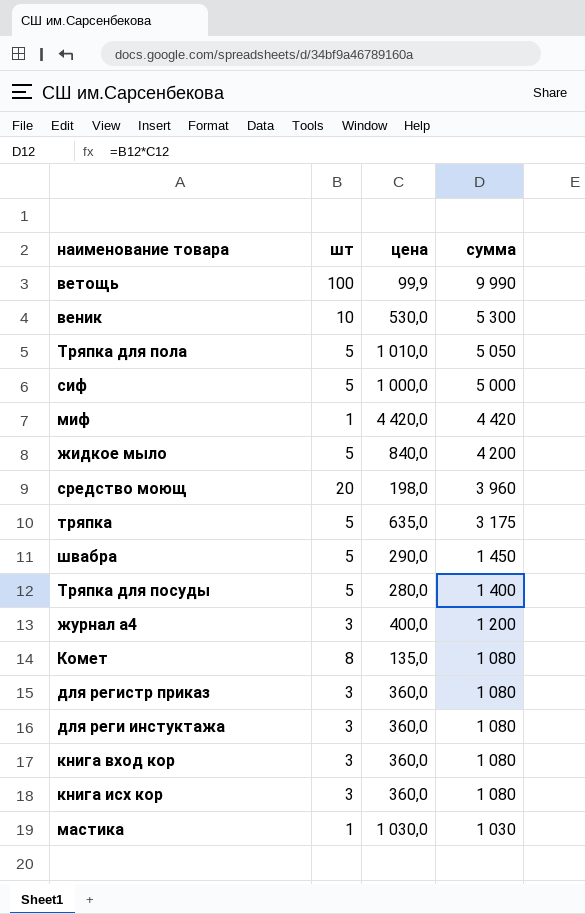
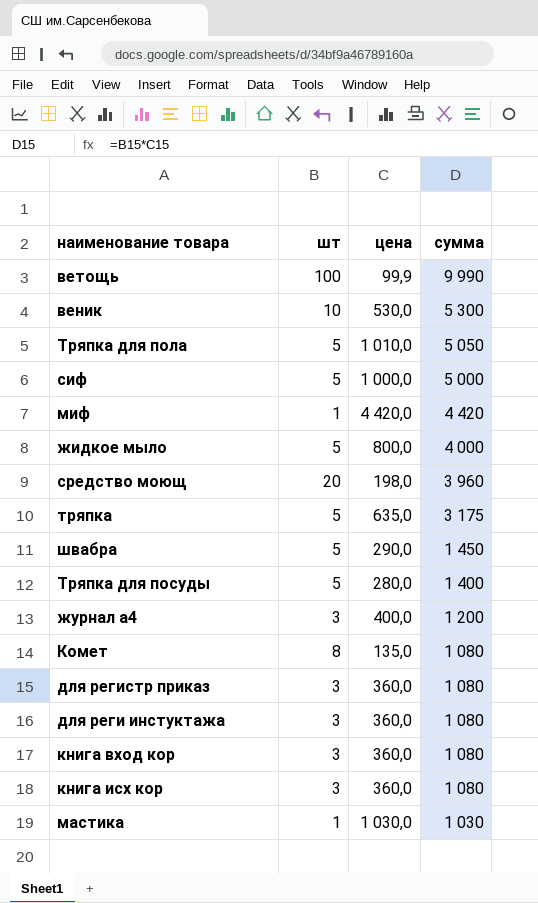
жидкое мыло | цена: 840,0 -> 800,0
жидкое мыло | сумма: 4 200 -> 4 000

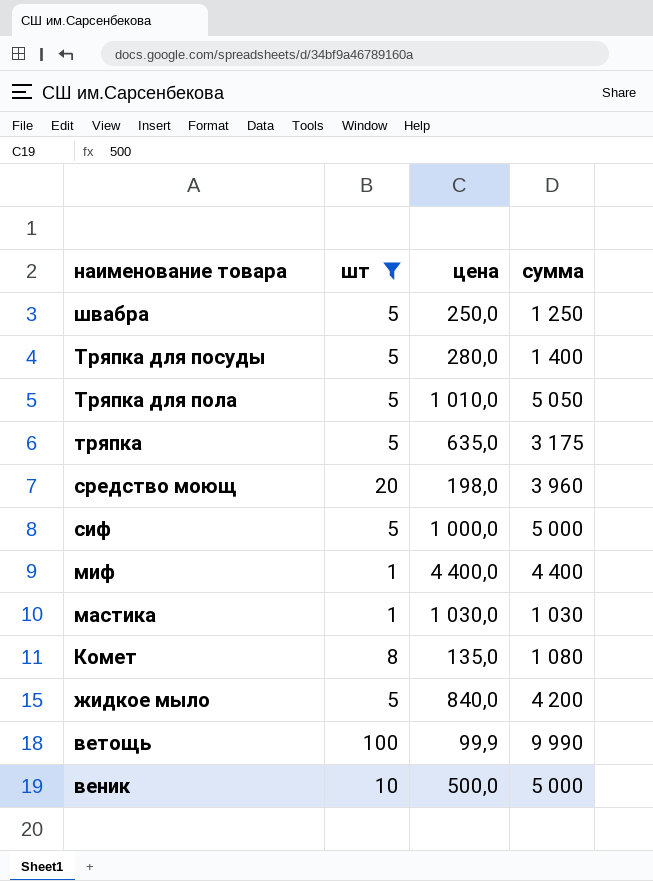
filter: none -> шт != 3
row order: сумма descending -> наименование товара descending
швабра | цена: 290,0 -> 250,0
швабра | сумма: 1 450 -> 1 250
миф | цена: 4 420,0 -> 4 400,0
миф | сумма: 4 420 -> 4 400
жидкое мыло | цена: 800,0 -> 840,0
жидкое мыло | сумма: 4 000 -> 4 200
веник | цена: 530,0 -> 500,0
веник | сумма: 5 300 -> 5 000

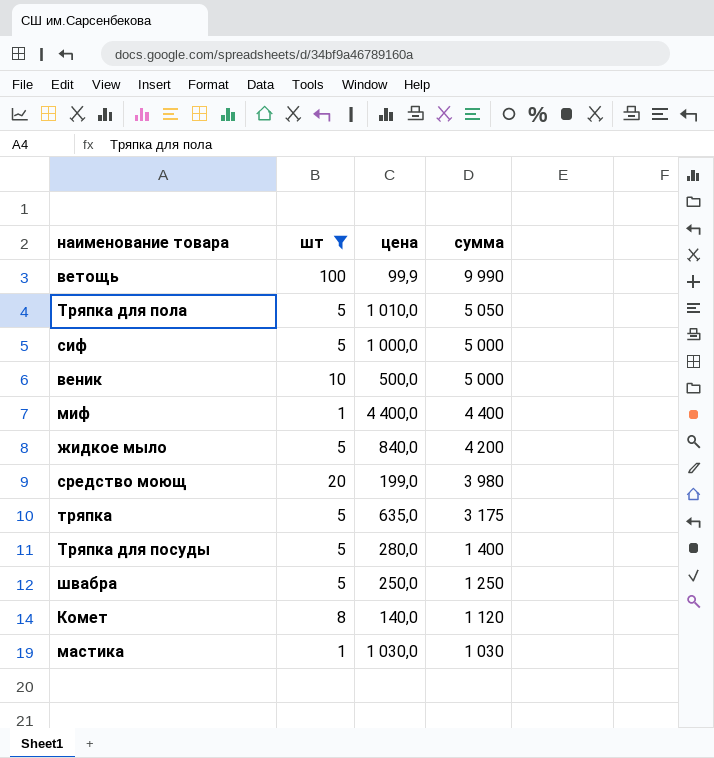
row order: наименование товара descending -> сумма descending
средство моющ | цена: 198,0 -> 199,0
средство моющ | сумма: 3 960 -> 3 980
Комет | цена: 135,0 -> 140,0
Комет | сумма: 1 080 -> 1 120

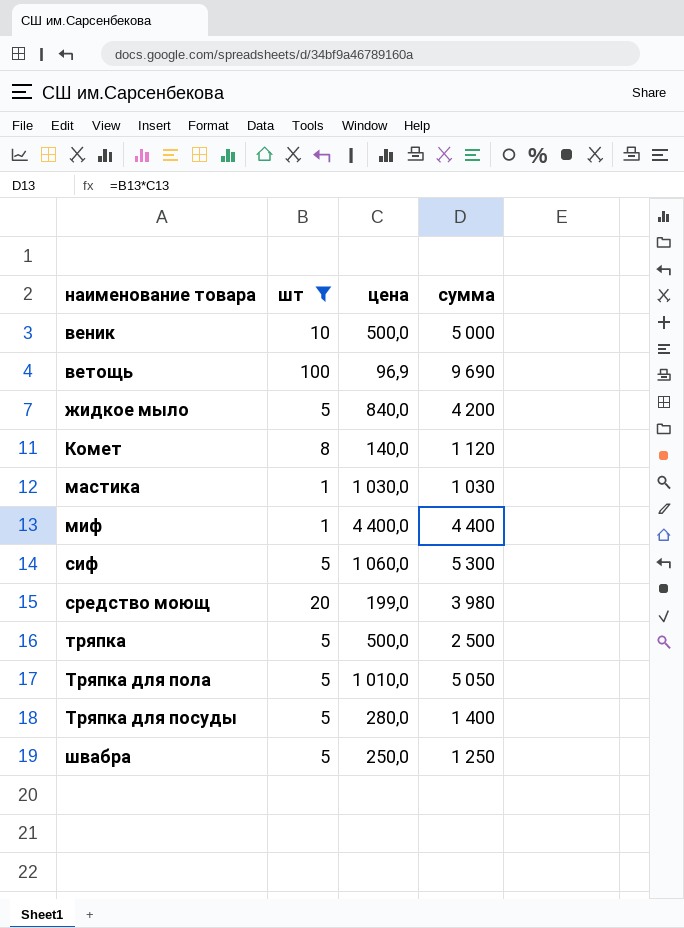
row order: сумма descending -> наименование товара ascending
ветощь | цена: 99,9 -> 96,9
ветощь | сумма: 9 990 -> 9 690
сиф | цена: 1 000,0 -> 1 060,0
сиф | сумма: 5 000 -> 5 300
тряпка | цена: 635,0 -> 500,0
тряпка | сумма: 3 175 -> 2 500

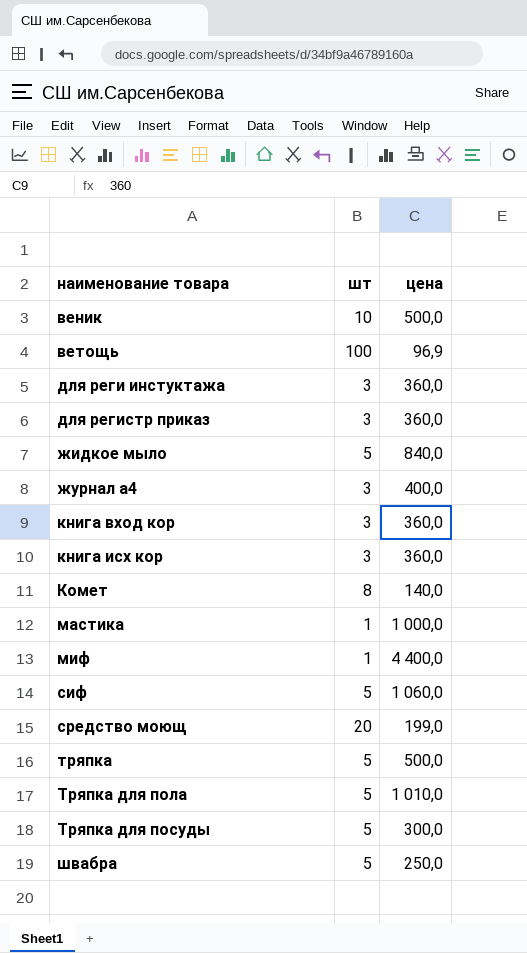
filter: шт != 3 -> none
column сумма | formula: [шт] * [цена] -> none
мастика | цена: 1 030,0 -> 1 000,0
Тряпка для посуды | цена: 280,0 -> 300,0

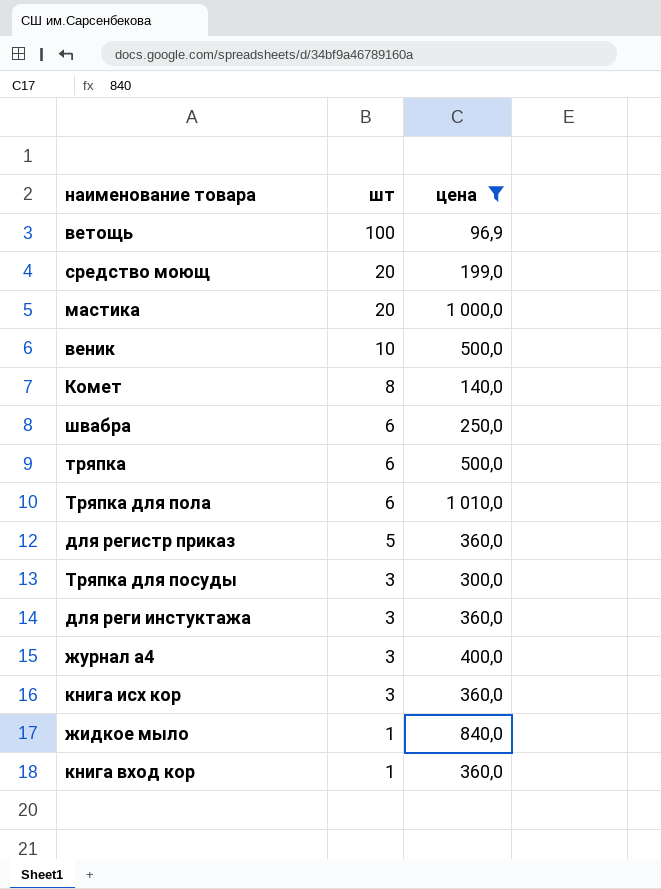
filter: none -> цена <= 1 010,0
row order: наименование товара ascending -> шт descending
мастика | шт: 1 -> 20
швабра | шт: 5 -> 6
тряпка | шт: 5 -> 6
Тряпка для пола | шт: 5 -> 6
для регистр приказ | шт: 3 -> 5
Тряпка для посуды | шт: 5 -> 3
жидкое мыло | шт: 5 -> 1
книга вход кор | шт: 3 -> 1

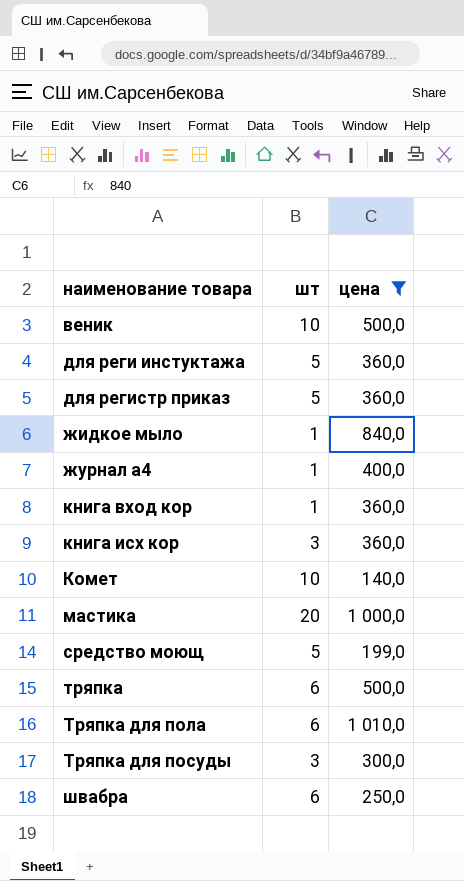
row order: шт descending -> наименование товара ascending
row ветощь: 100 | 96,9 -> none
для реги инстуктажа | шт: 3 -> 5
журнал а4 | шт: 3 -> 1
Комет | шт: 8 -> 10
средство моющ | шт: 20 -> 5

